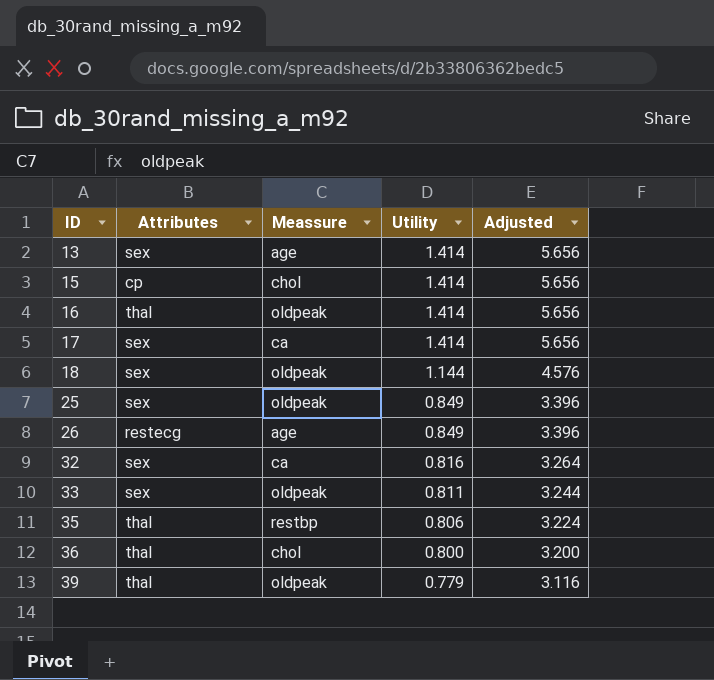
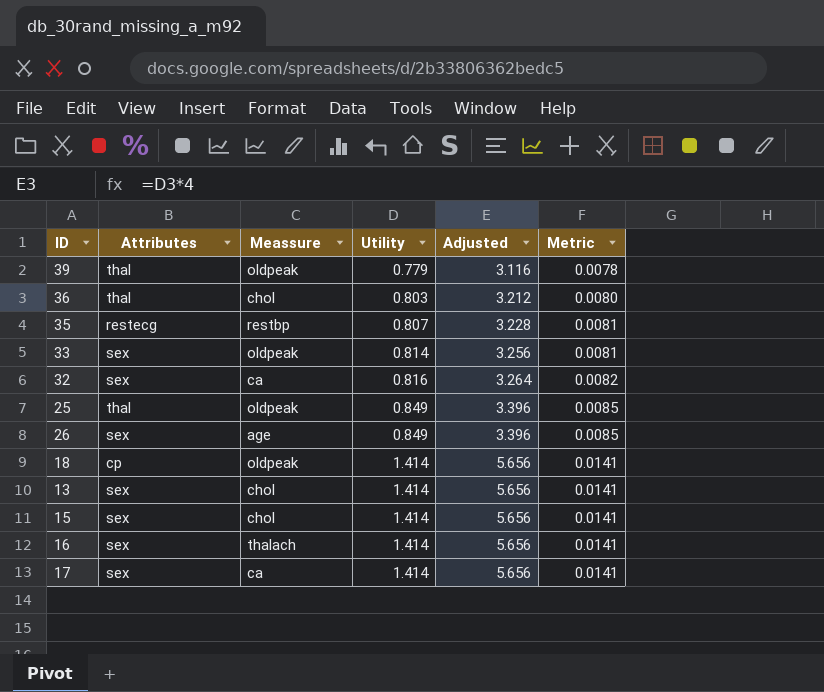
row order: ID ascending -> Utility ascending
column Metric | formula: none -> [Utility] * 0.01
36 | Utility: 0.800 -> 0.803
36 | Adjusted: 3.200 -> 3.212
35 | Attributes: thal -> restecg
35 | Utility: 0.806 -> 0.807
35 | Adjusted: 3.224 -> 3.228
33 | Utility: 0.811 -> 0.814
33 | Adjusted: 3.244 -> 3.256
25 | Attributes: sex -> thal
26 | Attributes: restecg -> sex
18 | Attributes: sex -> cp
18 | Utility: 1.144 -> 1.414
18 | Adjusted: 4.576 -> 5.656
13 | Meassure: age -> chol
15 | Attributes: cp -> sex
16 | Attributes: thal -> sex
16 | Meassure: oldpeak -> thalach

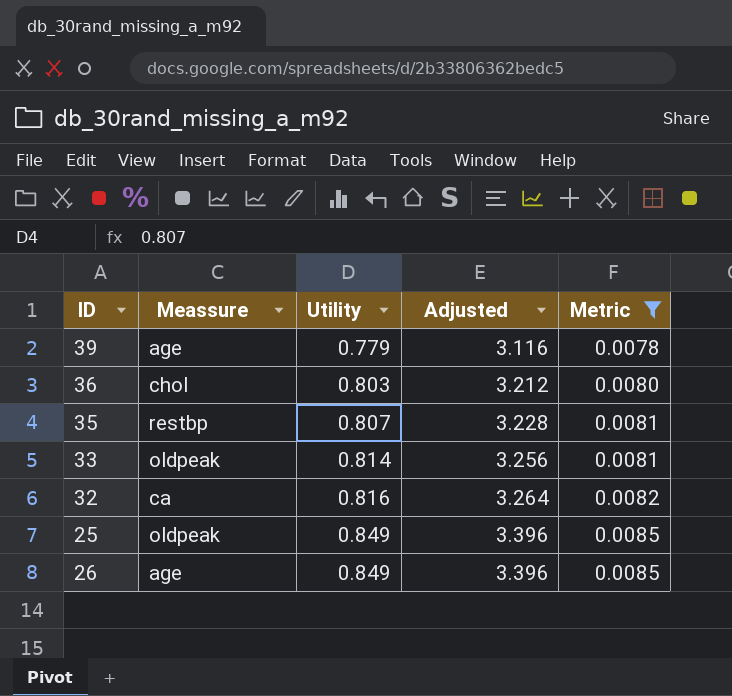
filter: none -> Metric != 0.0141
column Attributes | position: 2 -> none
39 | Meassure: oldpeak -> age

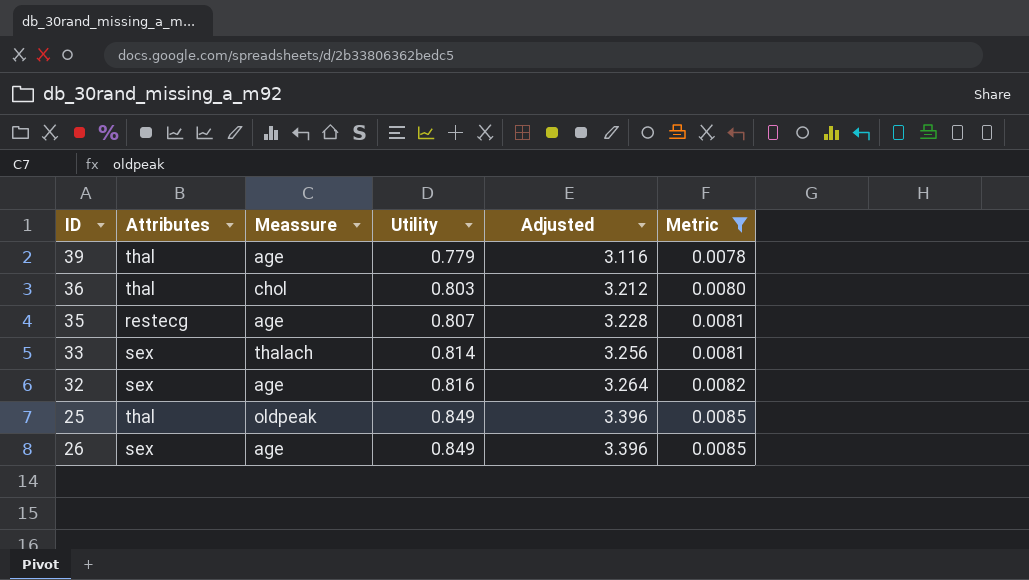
column Attributes | position: none -> 2
35 | Meassure: restbp -> age
33 | Meassure: oldpeak -> thalach
32 | Meassure: ca -> age

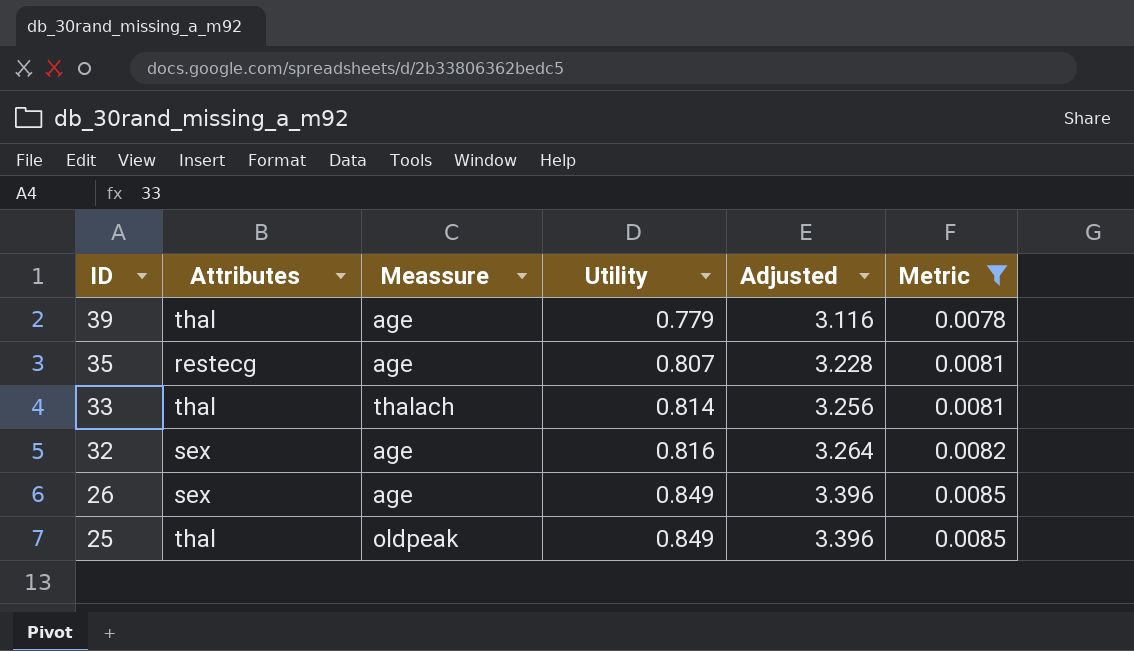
row order: Utility ascending -> ID descending
row 36: thal | chol | 0.803 | 3.212 | 0.0080 -> none
33 | Attributes: sex -> thal

